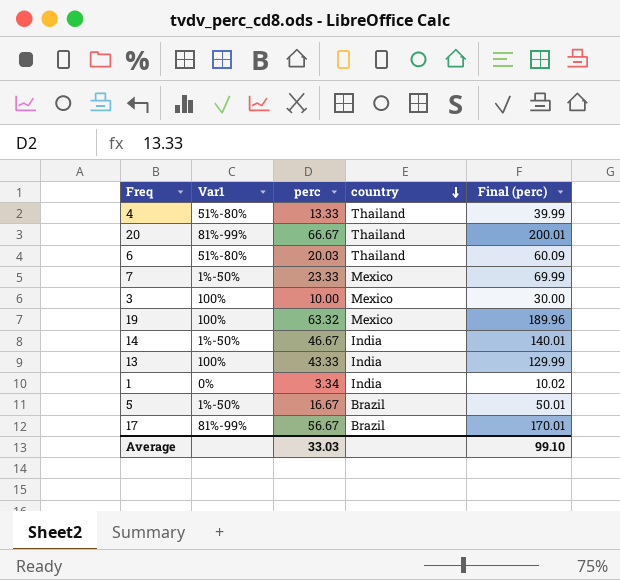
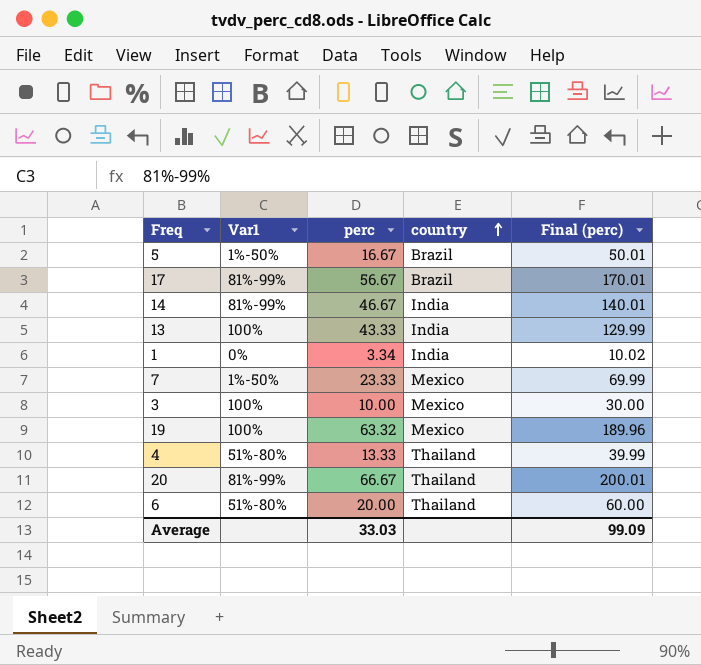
row order: country descending -> country ascending
14 | Var1: 1%-50% -> 81%-99%
6 | perc: 20.03 -> 20.00
6 | Final (perc): 60.09 -> 60.00
Average | Final (perc): 99.10 -> 99.09

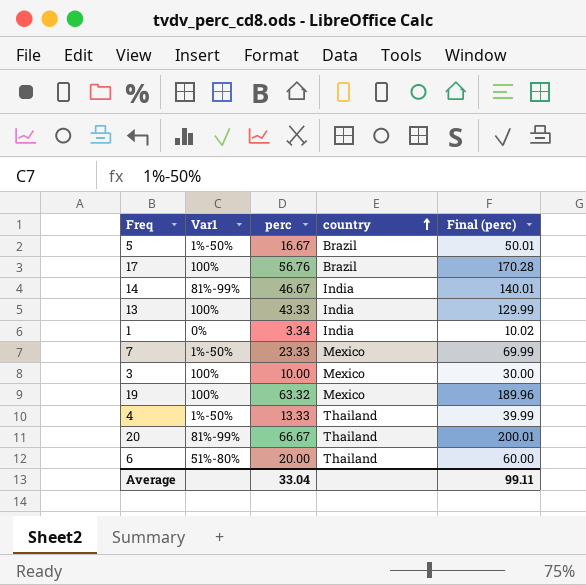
17 | Var1: 81%-99% -> 100%
17 | perc: 56.67 -> 56.76
17 | Final (perc): 170.01 -> 170.28
4 | Var1: 51%-80% -> 1%-50%
Average | perc: 33.03 -> 33.04
Average | Final (perc): 99.09 -> 99.11

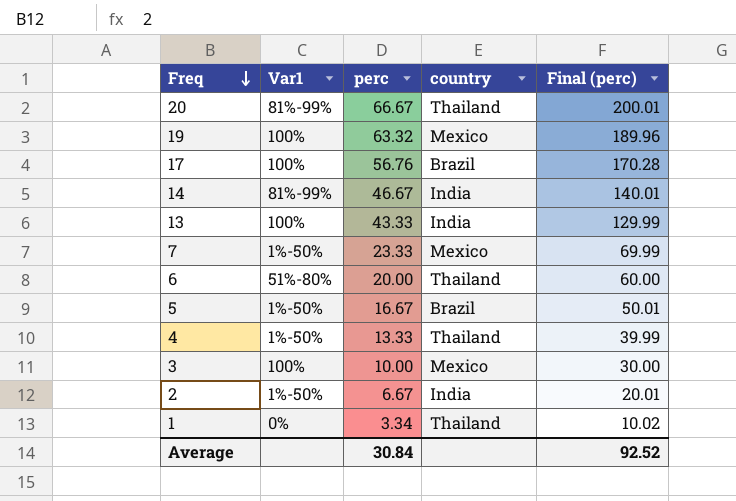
row order: country ascending -> Freq descending
row 2: none -> 1%-50% | 6.67 | India | 20.01
1 | country: India -> Thailand
Average | perc: 33.04 -> 30.84
Average | Final (perc): 99.11 -> 92.52

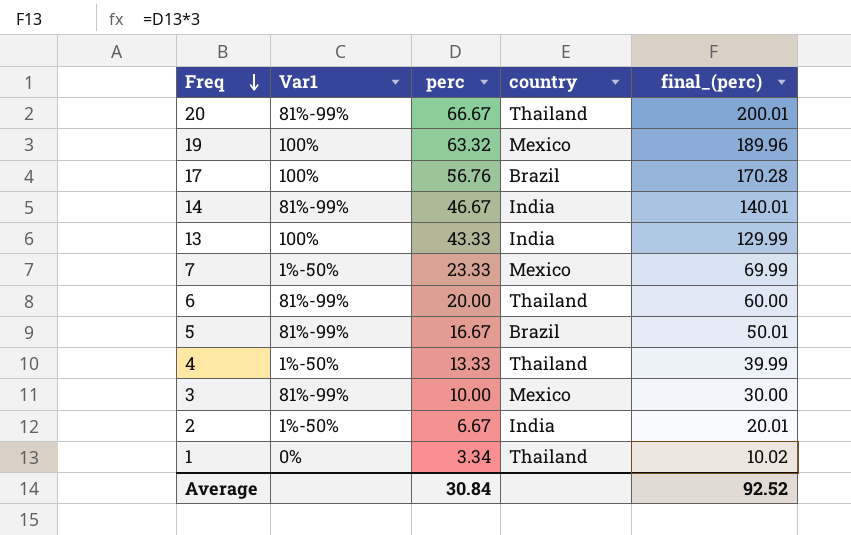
column name: Final (perc) -> final_(perc)
6 | Var1: 51%-80% -> 81%-99%
5 | Var1: 1%-50% -> 81%-99%
3 | Var1: 100% -> 81%-99%

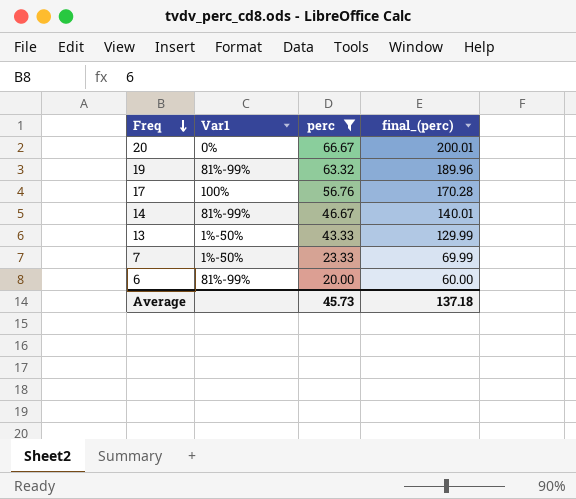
filter: none -> perc >= 20.00
column country | position: 4 -> none
20 | Var1: 81%-99% -> 0%
19 | Var1: 100% -> 81%-99%
13 | Var1: 100% -> 1%-50%
Average | perc: 30.84 -> 45.73
Average | final_(perc): 92.52 -> 137.18

